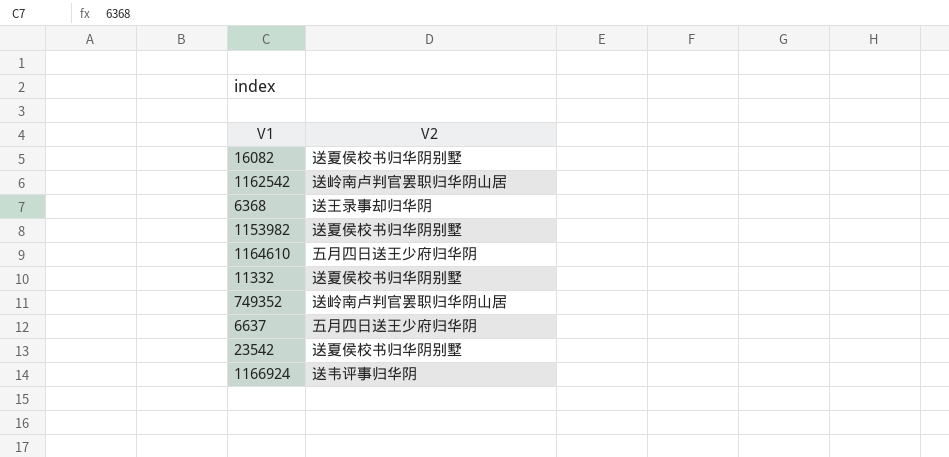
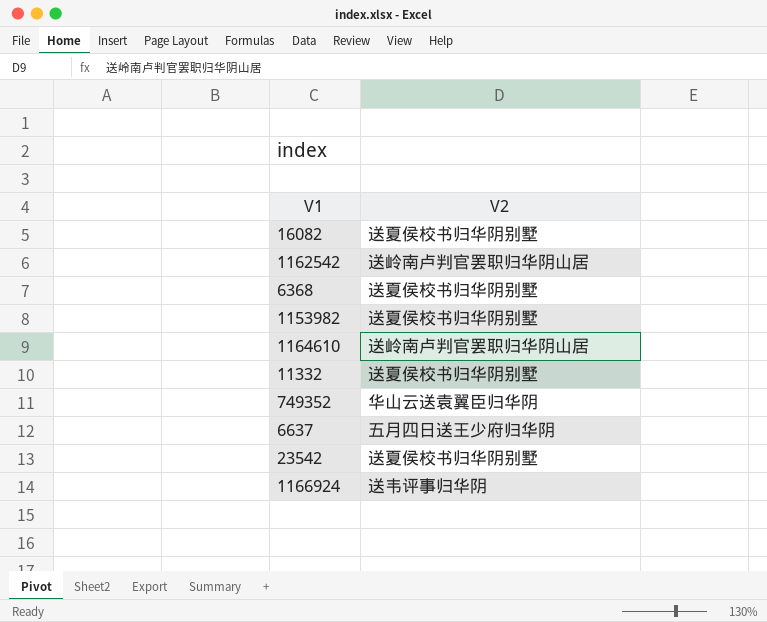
6368 | V2: 送王录事却归华阴 -> 送夏侯校书归华阴别墅
1164610 | V2: 五月四日送王少府归华阴 -> 送岭南卢判官罢职归华阴山居
749352 | V2: 送岭南卢判官罢职归华阴山居 -> 华山云送袁翼臣归华阴

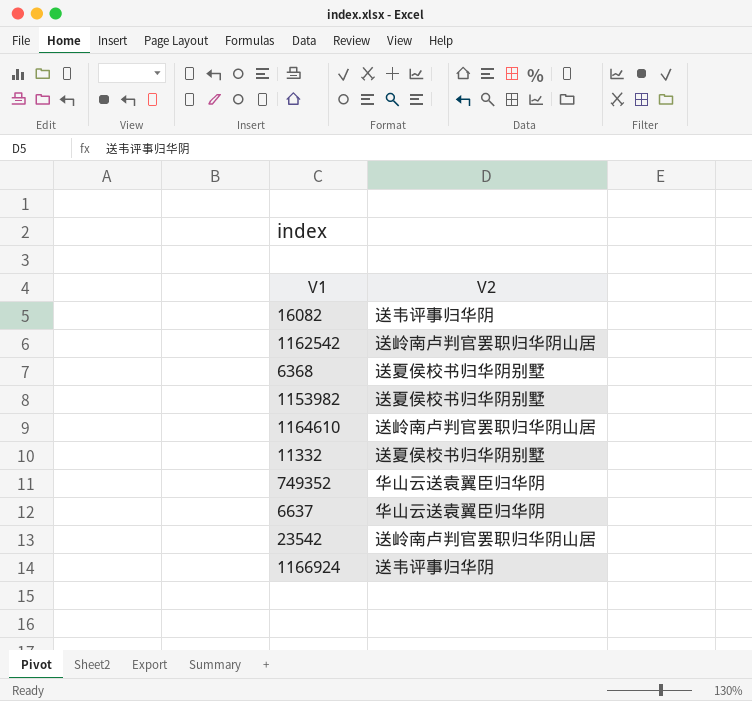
16082 | V2: 送夏侯校书归华阴别墅 -> 送韦评事归华阴
6637 | V2: 五月四日送王少府归华阴 -> 华山云送袁翼臣归华阴
23542 | V2: 送夏侯校书归华阴别墅 -> 送岭南卢判官罢职归华阴山居

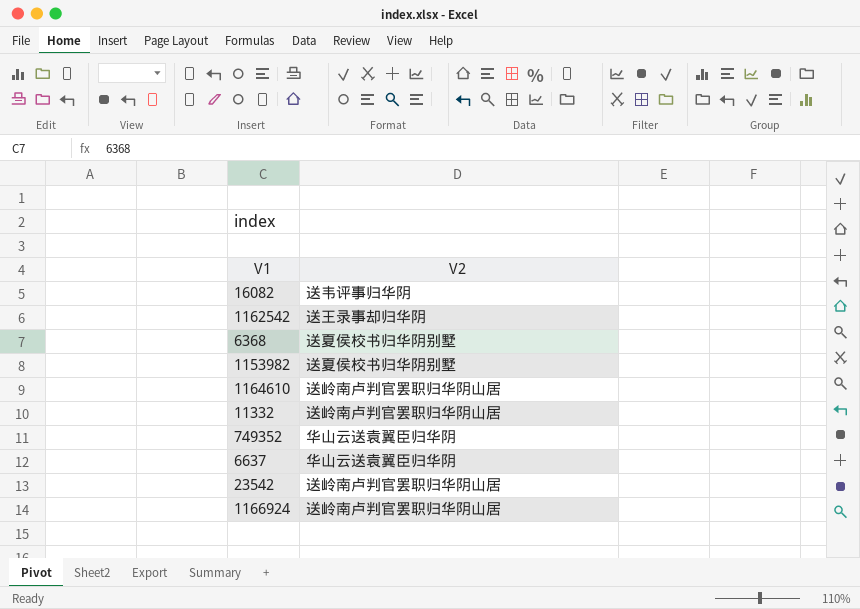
1162542 | V2: 送岭南卢判官罢职归华阴山居 -> 送王录事却归华阴
11332 | V2: 送夏侯校书归华阴别墅 -> 送岭南卢判官罢职归华阴山居
1166924 | V2: 送韦评事归华阴 -> 送岭南卢判官罢职归华阴山居

